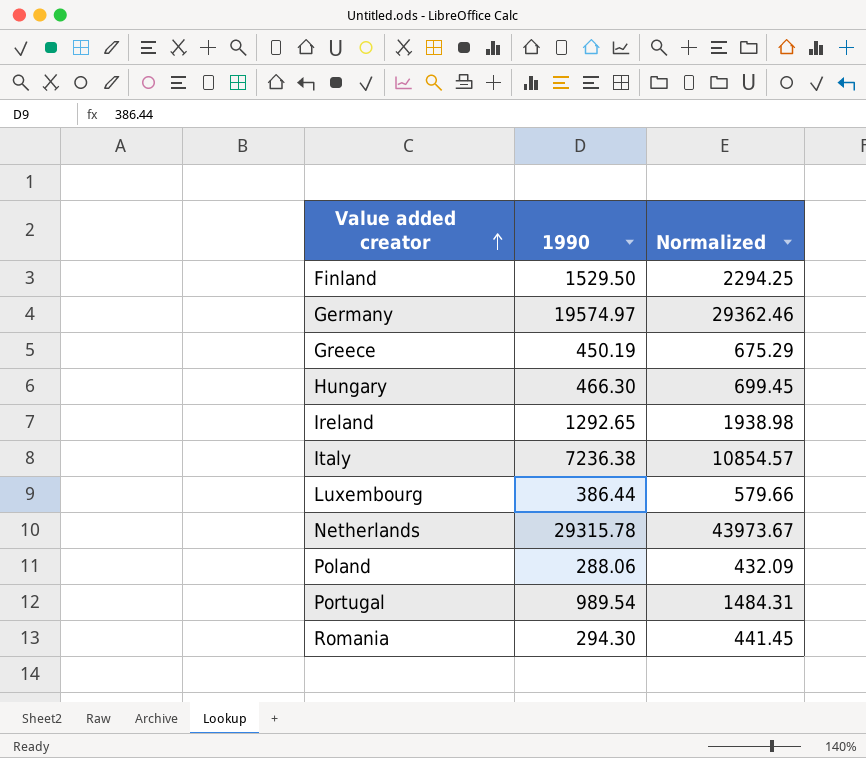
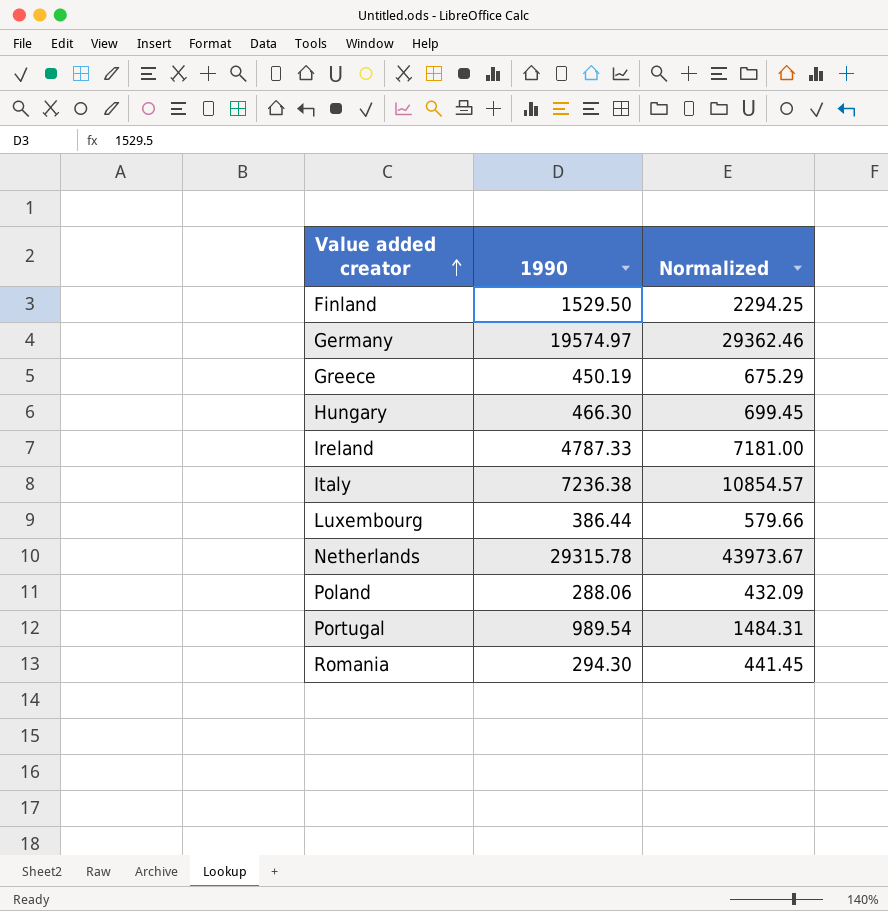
Ireland | 1990: 1292.65 -> 4787.33
Ireland | Normalized: 1938.98 -> 7181.00

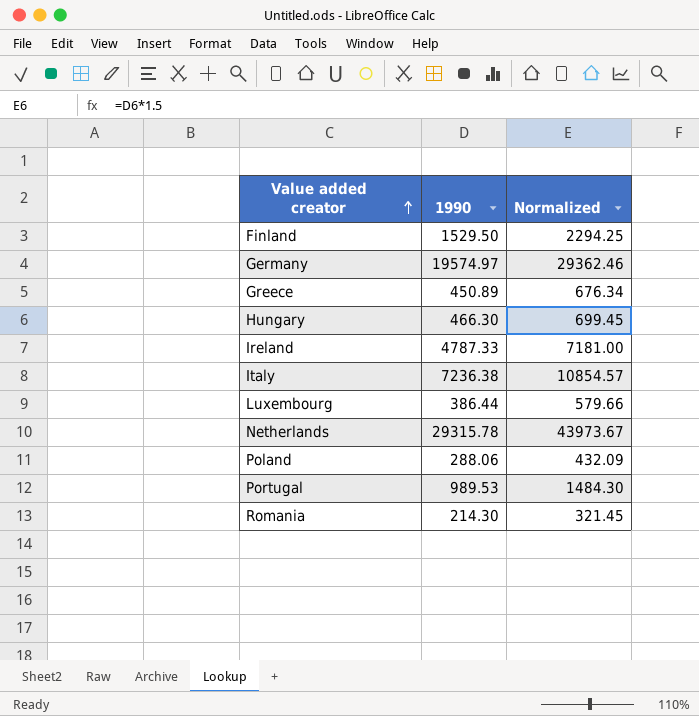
Greece | 1990: 450.19 -> 450.89
Greece | Normalized: 675.29 -> 676.34
Portugal | 1990: 989.54 -> 989.53
Portugal | Normalized: 1484.31 -> 1484.30
Romania | 1990: 294.30 -> 214.30
Romania | Normalized: 441.45 -> 321.45

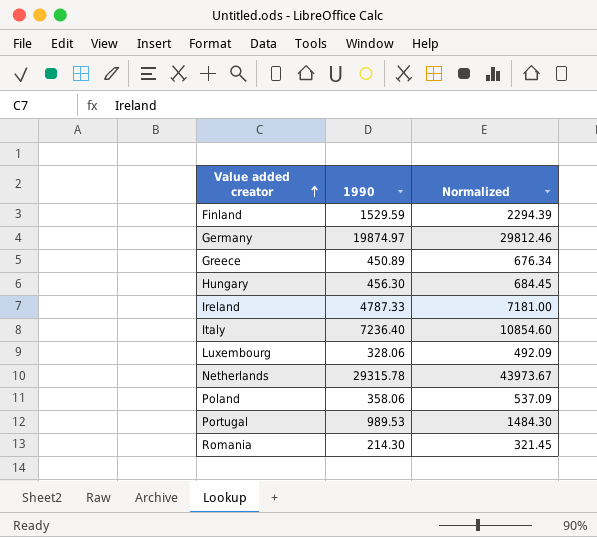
Finland | 1990: 1529.50 -> 1529.59
Finland | Normalized: 2294.25 -> 2294.39
Germany | 1990: 19574.97 -> 19874.97
Germany | Normalized: 29362.46 -> 29812.46
Hungary | 1990: 466.30 -> 456.30
Hungary | Normalized: 699.45 -> 684.45
Italy | 1990: 7236.38 -> 7236.40
Italy | Normalized: 10854.57 -> 10854.60
Luxembourg | 1990: 386.44 -> 328.06
Luxembourg | Normalized: 579.66 -> 492.09
Poland | 1990: 288.06 -> 358.06
Poland | Normalized: 432.09 -> 537.09

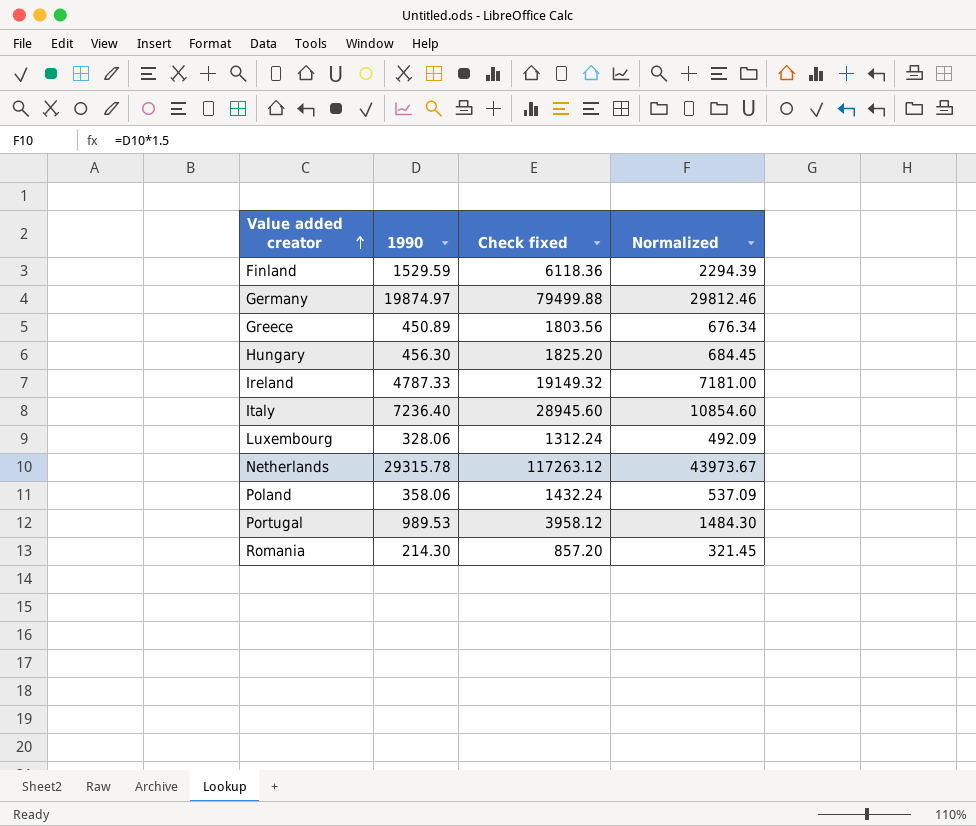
column Check fixed | formula: none -> [1990] * 4

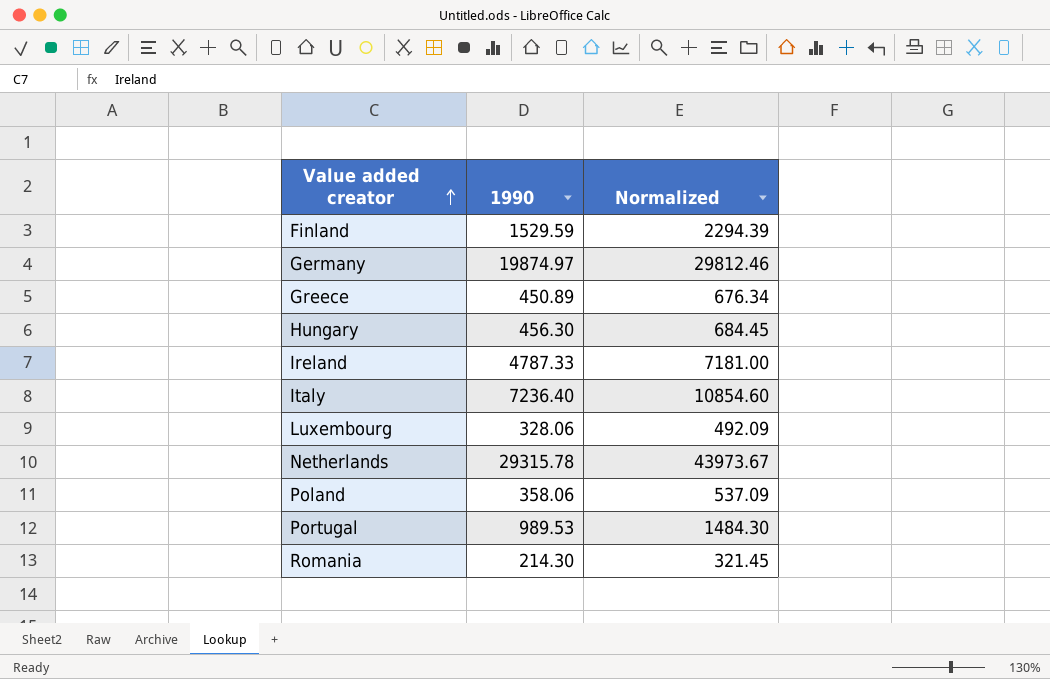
column Check fixed | formula: [1990] * 4 -> none

